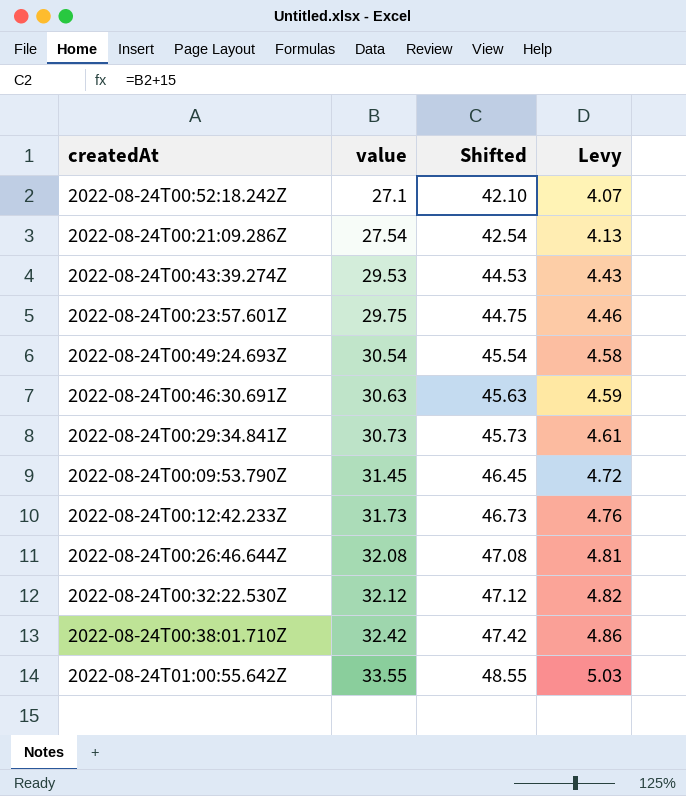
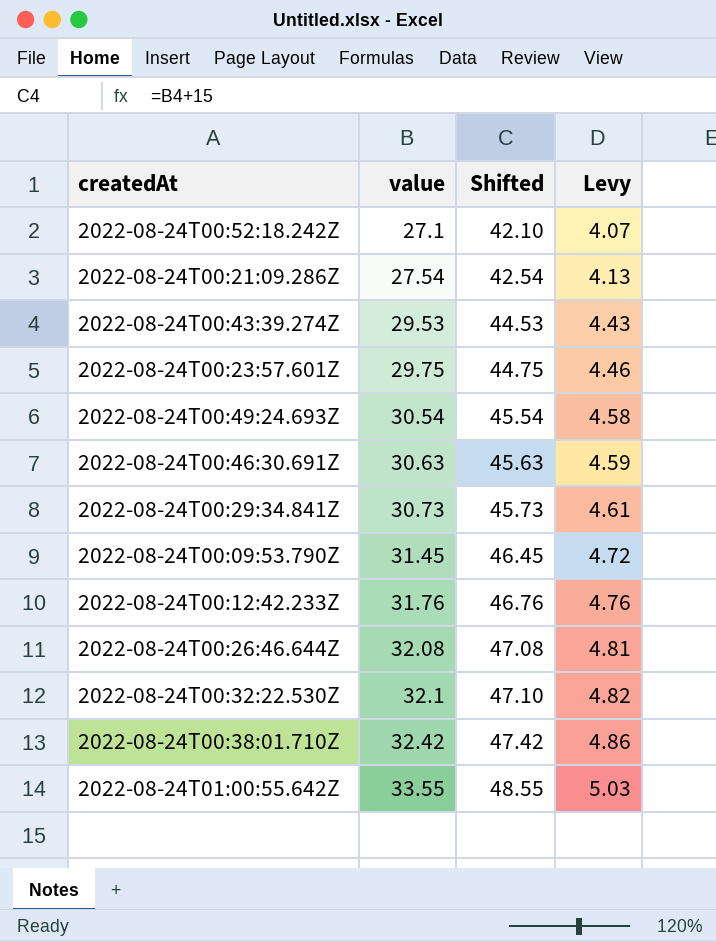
2022-08-24T00:12:42.233Z | value: 31.73 -> 31.76
2022-08-24T00:12:42.233Z | Shifted: 46.73 -> 46.76
2022-08-24T00:32:22.530Z | value: 32.12 -> 32.1
2022-08-24T00:32:22.530Z | Shifted: 47.12 -> 47.10

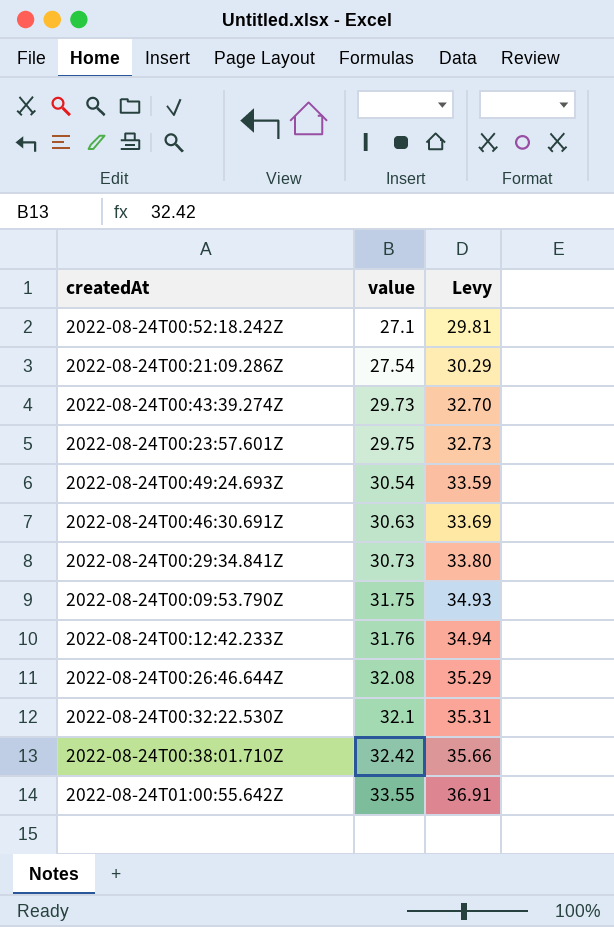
column Shifted | formula: [value] + 15 -> none
column Levy | formula: [value] * 0.15 -> [value] * 1.1
2022-08-24T00:43:39.274Z | value: 29.53 -> 29.73
2022-08-24T00:09:53.790Z | value: 31.45 -> 31.75

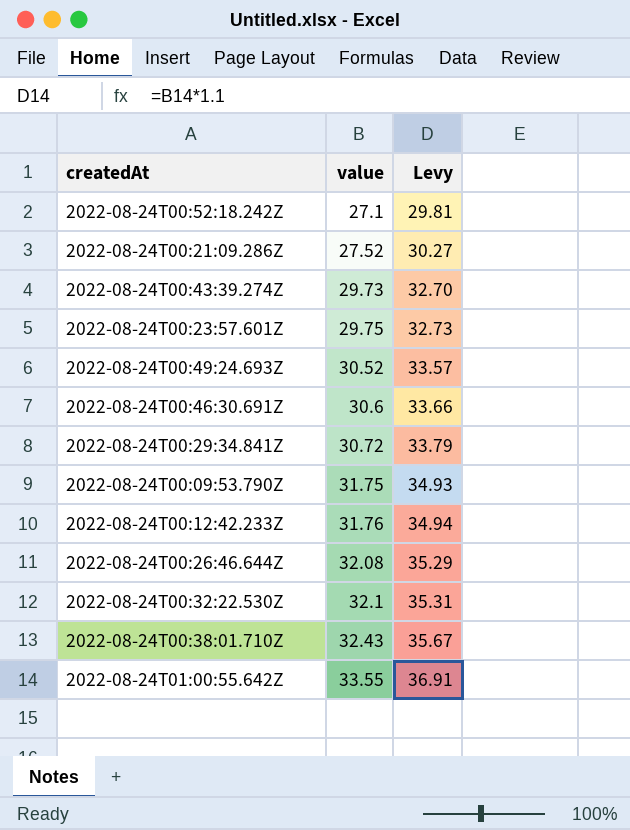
2022-08-24T00:21:09.286Z | value: 27.54 -> 27.52
2022-08-24T00:21:09.286Z | Levy: 30.29 -> 30.27
2022-08-24T00:49:24.693Z | value: 30.54 -> 30.52
2022-08-24T00:49:24.693Z | Levy: 33.59 -> 33.57
2022-08-24T00:46:30.691Z | value: 30.63 -> 30.6
2022-08-24T00:46:30.691Z | Levy: 33.69 -> 33.66
2022-08-24T00:29:34.841Z | value: 30.73 -> 30.72
2022-08-24T00:29:34.841Z | Levy: 33.80 -> 33.79
2022-08-24T00:38:01.710Z | value: 32.42 -> 32.43
2022-08-24T00:38:01.710Z | Levy: 35.66 -> 35.67

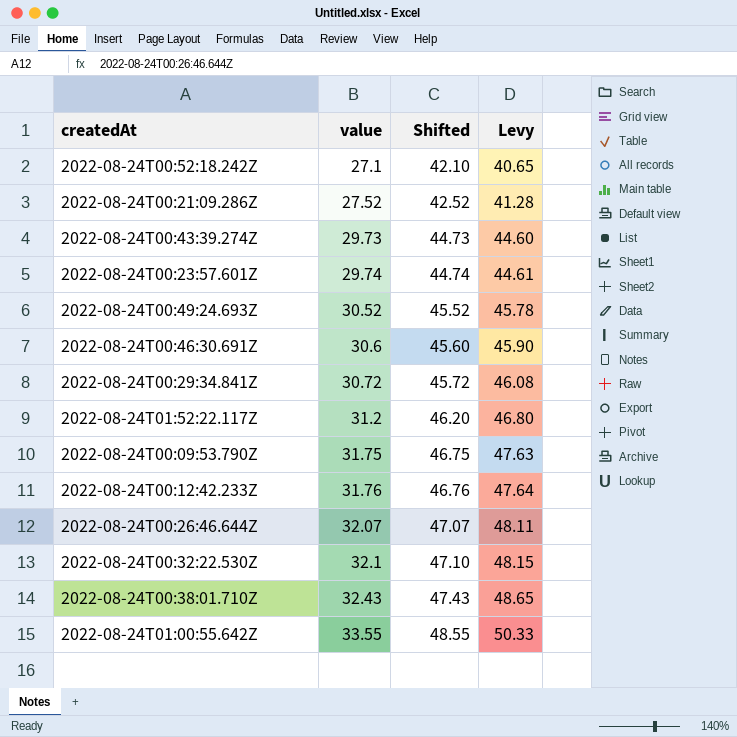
column Shifted | formula: none -> [value] + 15
column Levy | formula: [value] * 1.1 -> [value] * 1.5
2022-08-24T00:23:57.601Z | value: 29.75 -> 29.74
row 2022-08-24T01:52:22.117Z: none -> 31.2 | 46.20 | 46.80
2022-08-24T00:26:46.644Z | value: 32.08 -> 32.07

